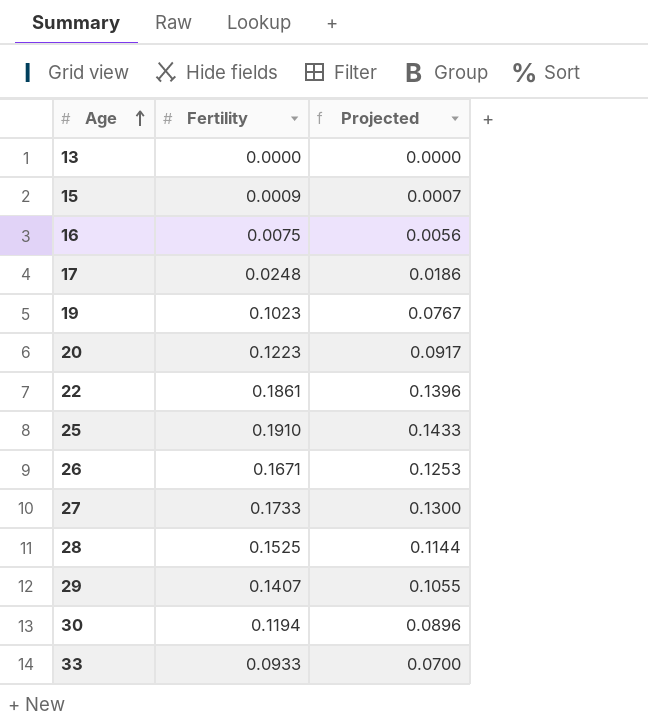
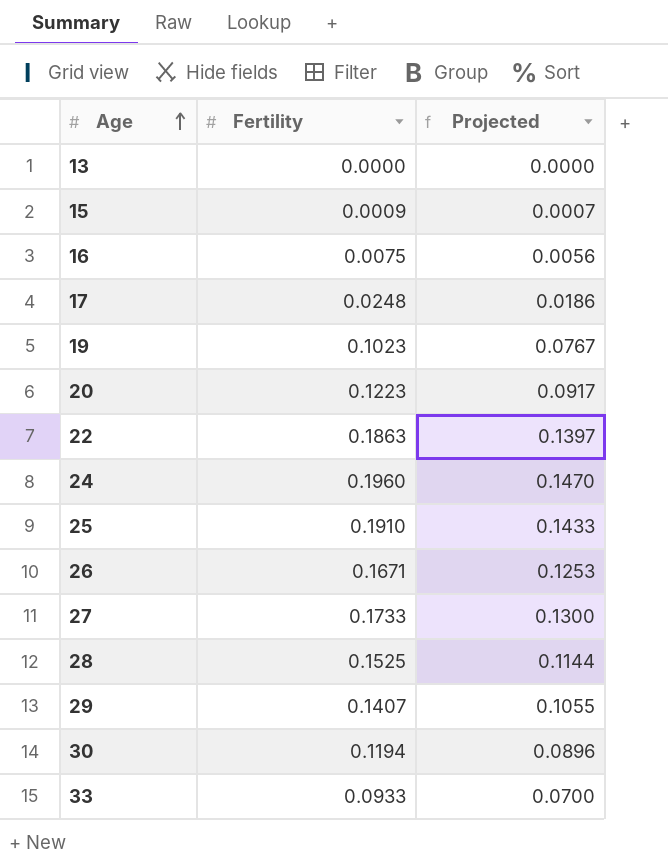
22 | Fertility: 0.1861 -> 0.1863
22 | Projected: 0.1396 -> 0.1397
row 24: none -> 0.1960 | 0.1470

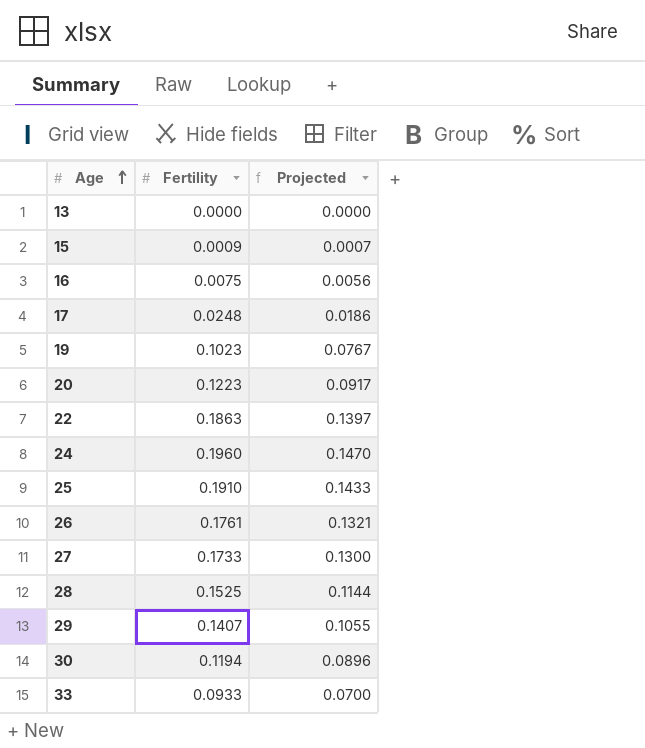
26 | Fertility: 0.1671 -> 0.1761
26 | Projected: 0.1253 -> 0.1321

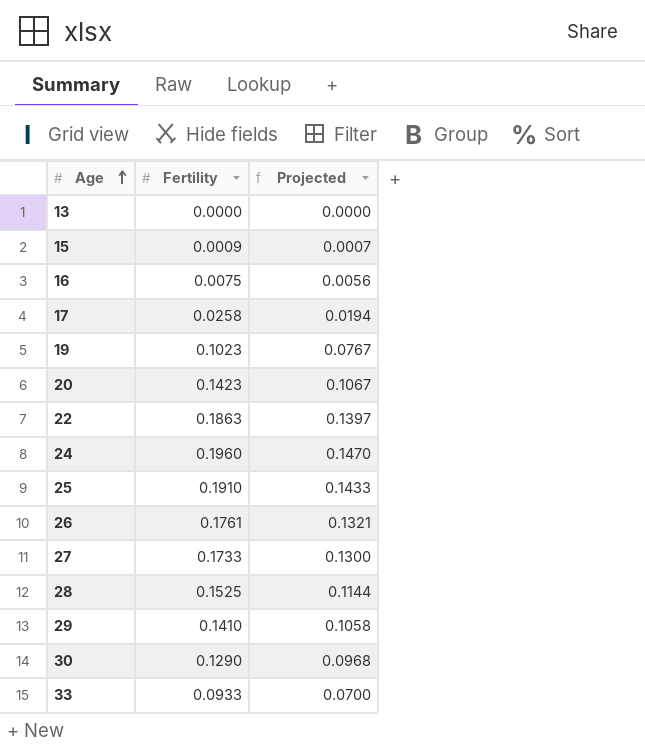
17 | Fertility: 0.0248 -> 0.0258
17 | Projected: 0.0186 -> 0.0194
20 | Fertility: 0.1223 -> 0.1423
20 | Projected: 0.0917 -> 0.1067
29 | Fertility: 0.1407 -> 0.1410
29 | Projected: 0.1055 -> 0.1058
30 | Fertility: 0.1194 -> 0.1290
30 | Projected: 0.0896 -> 0.0968

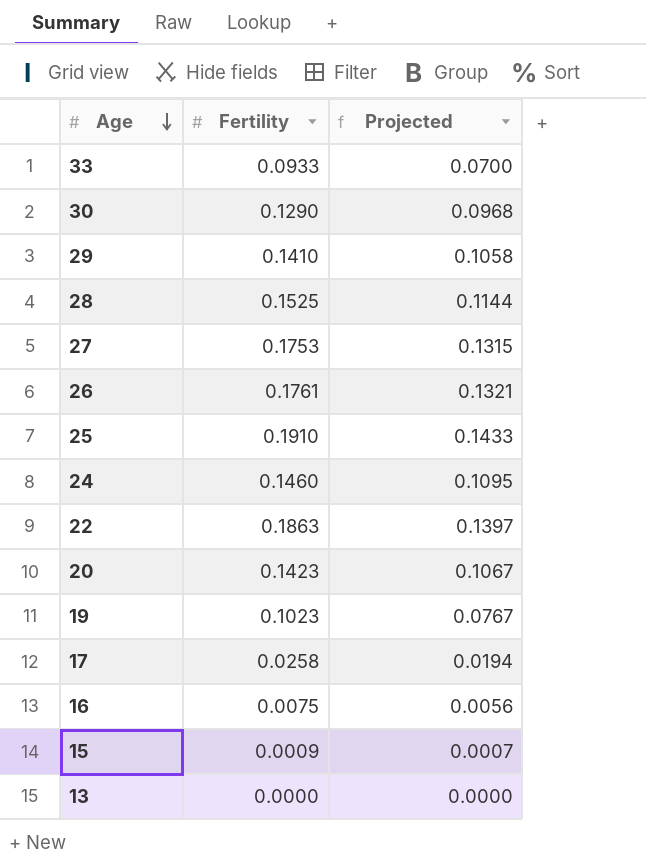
row order: Age ascending -> Age descending
27 | Fertility: 0.1733 -> 0.1753
27 | Projected: 0.1300 -> 0.1315
24 | Fertility: 0.1960 -> 0.1460
24 | Projected: 0.1470 -> 0.1095

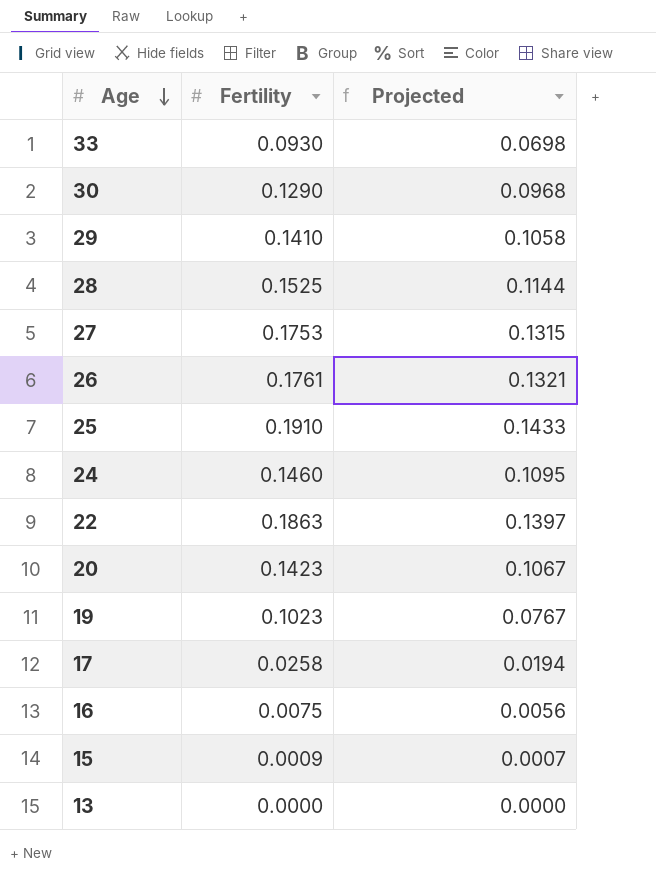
33 | Fertility: 0.0933 -> 0.0930
33 | Projected: 0.0700 -> 0.0698

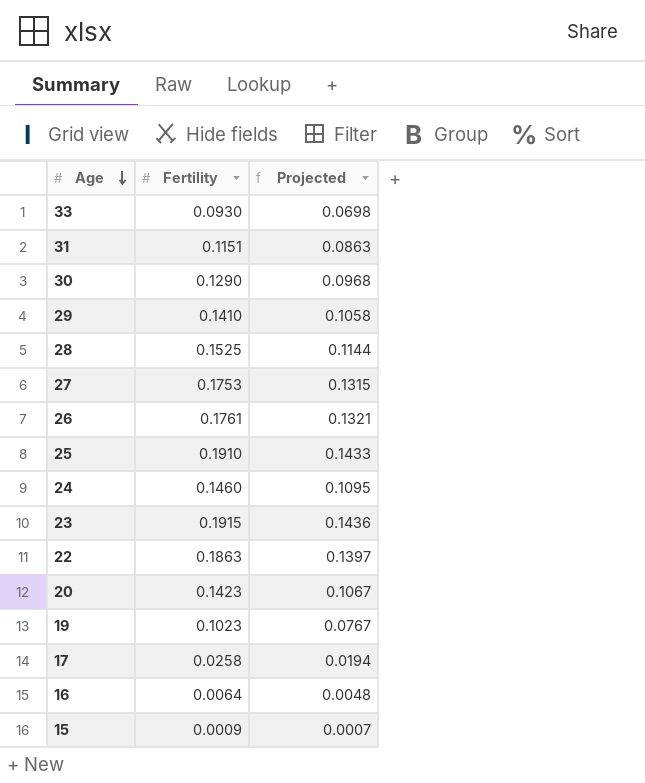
row 13: 0.0000 | 0.0000 -> none
row 31: none -> 0.1151 | 0.0863
row 23: none -> 0.1915 | 0.1436
16 | Fertility: 0.0075 -> 0.0064
16 | Projected: 0.0056 -> 0.0048

